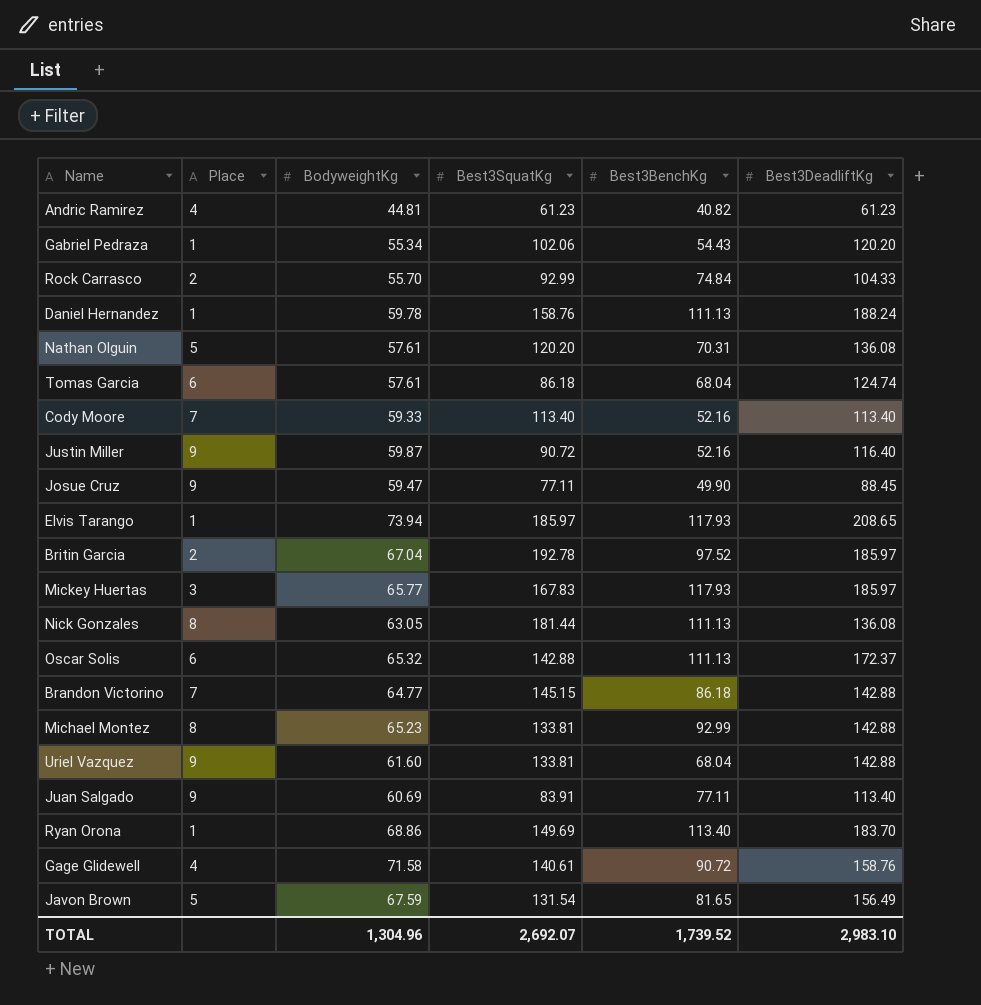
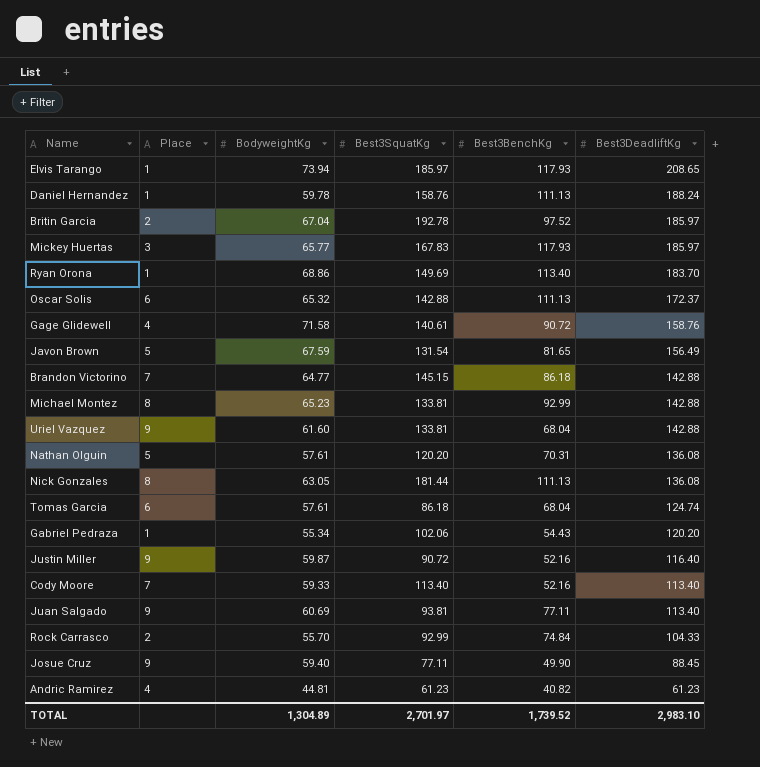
row order: none -> Best3DeadliftKg descending
Juan Salgado | Best3SquatKg: 83.91 -> 93.81
Josue Cruz | BodyweightKg: 59.47 -> 59.40
TOTAL | BodyweightKg: 1,304.96 -> 1,304.89
TOTAL | Best3SquatKg: 2,692.07 -> 2,701.97

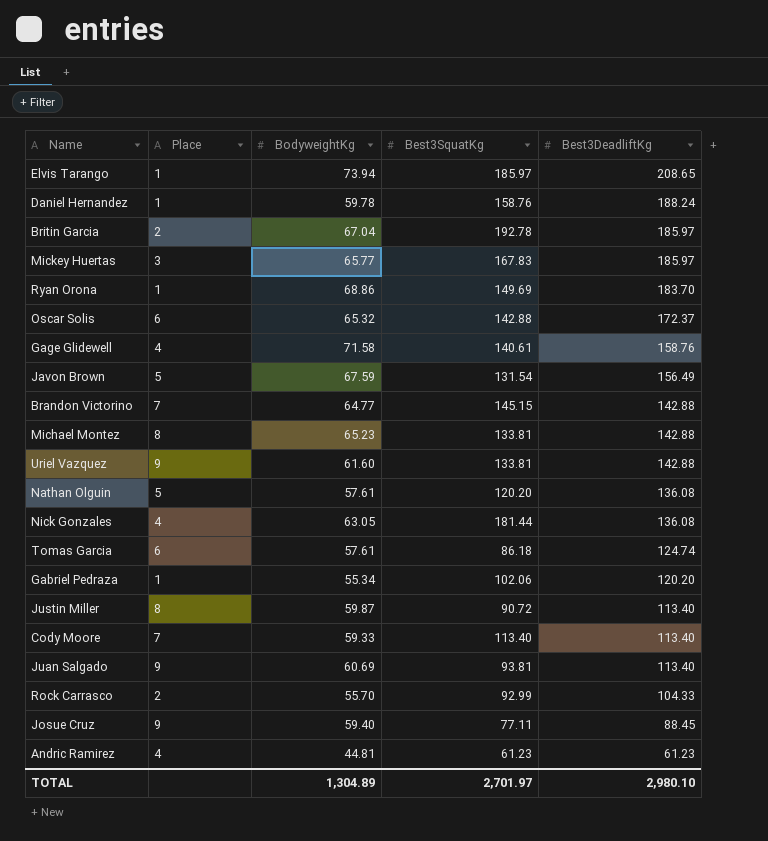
column Best3BenchKg | position: 5 -> none
Nick Gonzales | Place: 8 -> 4
Justin Miller | Place: 9 -> 8
Justin Miller | Best3DeadliftKg: 116.40 -> 113.40
TOTAL | Best3DeadliftKg: 2,983.10 -> 2,980.10

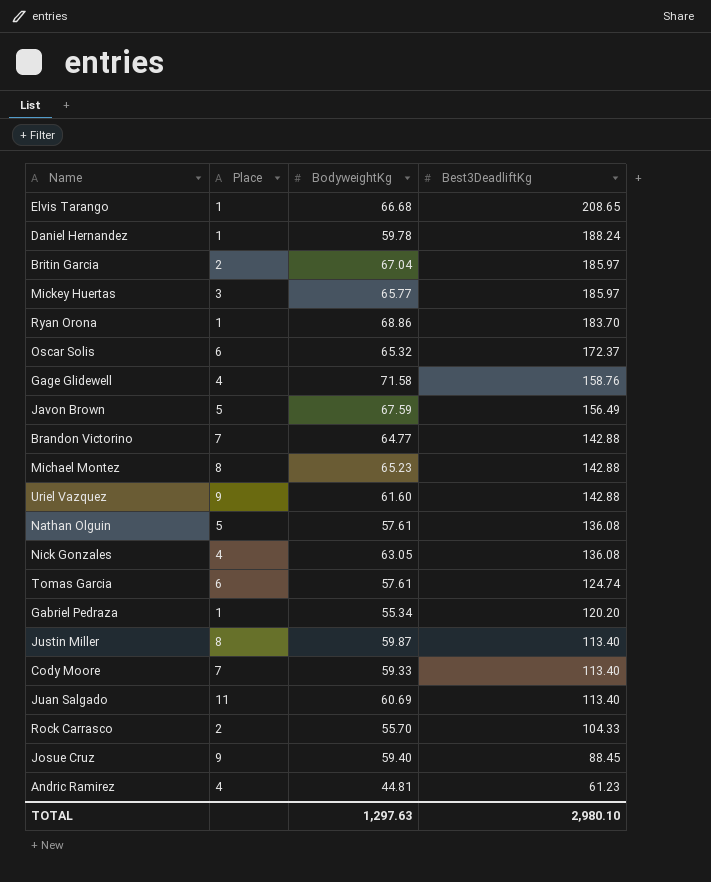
column Best3SquatKg | position: 4 -> none
Elvis Tarango | BodyweightKg: 73.94 -> 66.68
Juan Salgado | Place: 9 -> 11
TOTAL | BodyweightKg: 1,304.89 -> 1,297.63

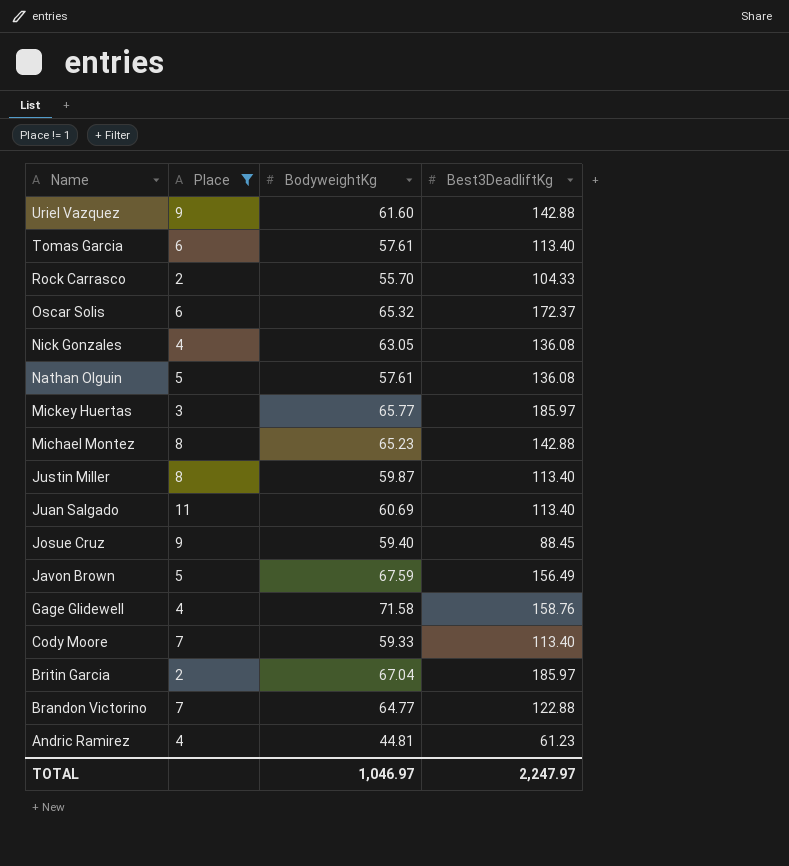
filter: none -> Place != 1
row order: Best3DeadliftKg descending -> Name descending
Tomas Garcia | Best3DeadliftKg: 124.74 -> 113.40
Brandon Victorino | Best3DeadliftKg: 142.88 -> 122.88
TOTAL | BodyweightKg: 1,297.63 -> 1,046.97
TOTAL | Best3DeadliftKg: 2,980.10 -> 2,247.97

